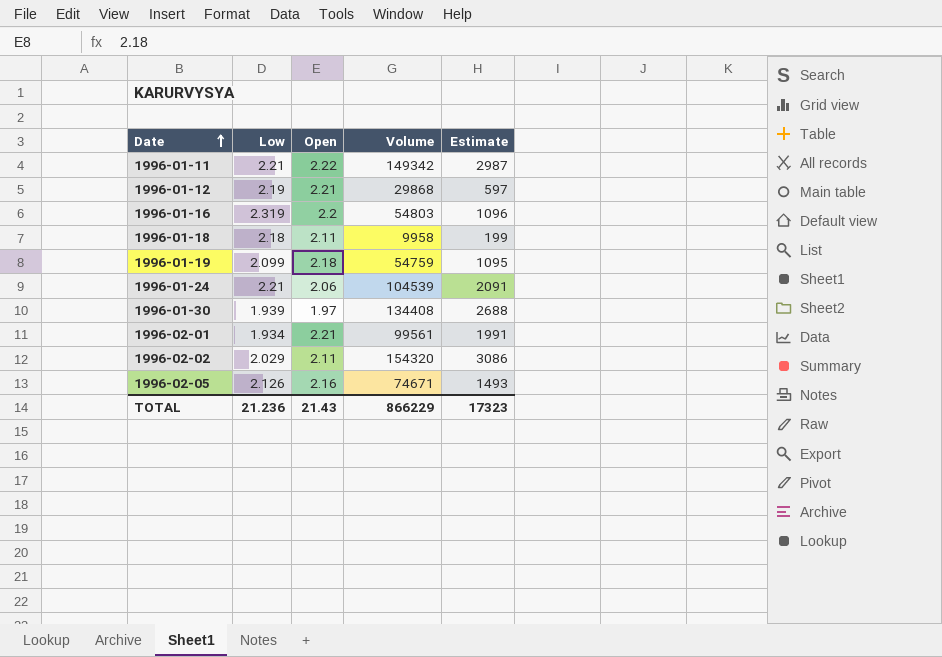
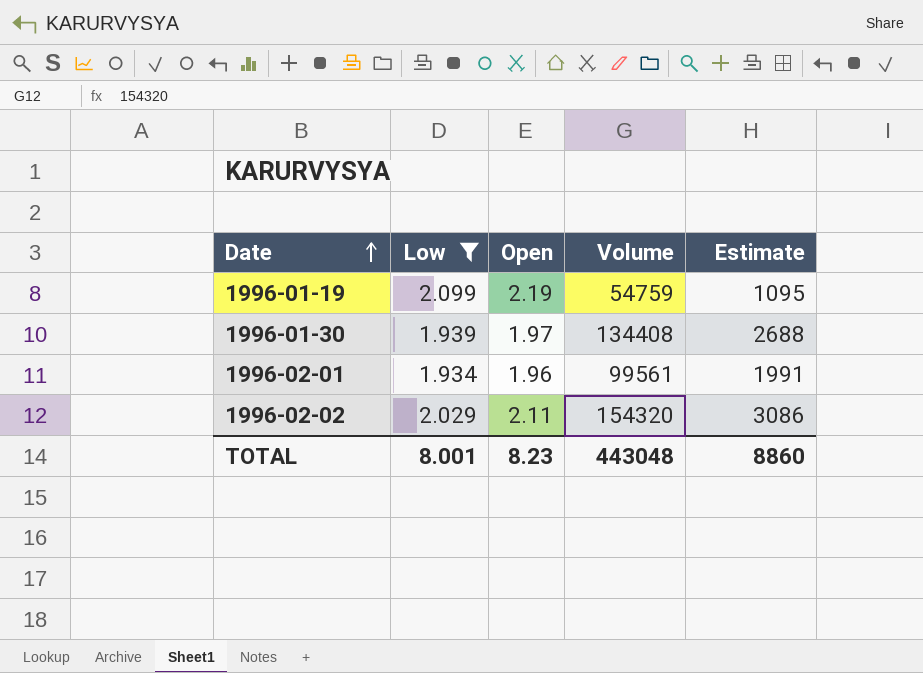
filter: none -> Low <= 2.099
1996-01-19 | Open: 2.18 -> 2.19
1996-02-01 | Open: 2.21 -> 1.96
TOTAL | Low: 21.236 -> 8.001
TOTAL | Open: 21.43 -> 8.23
TOTAL | Volume: 866229 -> 443048
TOTAL | Estimate: 17323 -> 8860

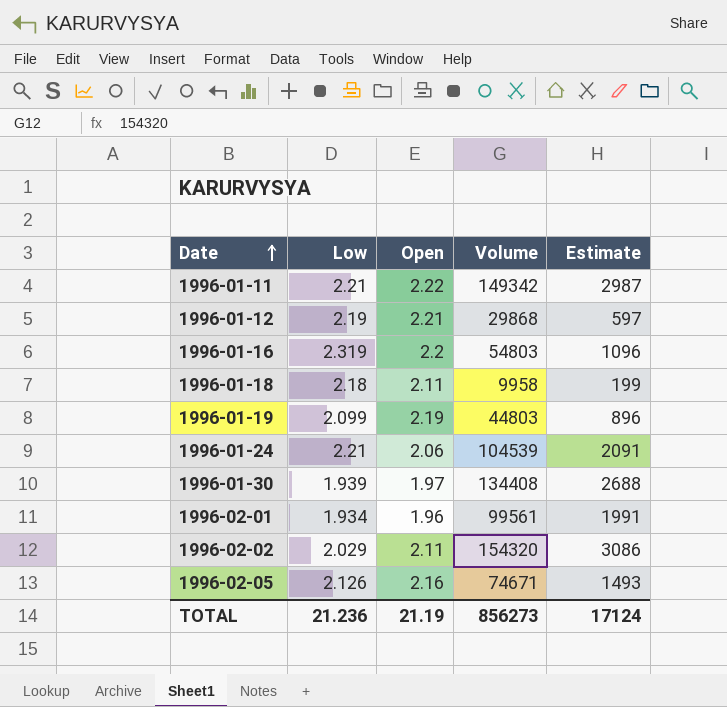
filter: Low <= 2.099 -> none
1996-01-19 | Volume: 54759 -> 44803
1996-01-19 | Estimate: 1095 -> 896
TOTAL | Low: 8.001 -> 21.236
TOTAL | Open: 8.23 -> 21.19
TOTAL | Volume: 443048 -> 856273
TOTAL | Estimate: 8860 -> 17124

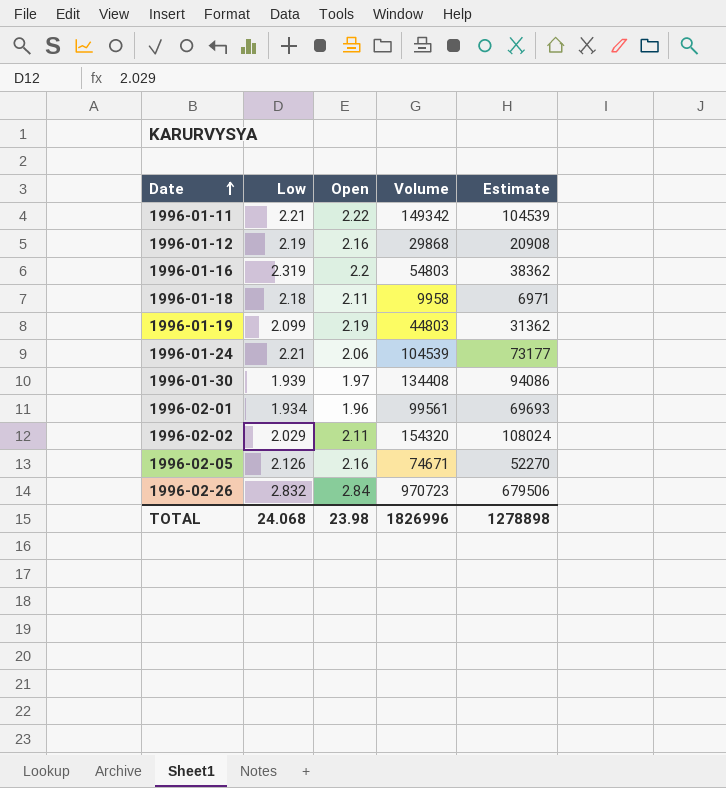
column Estimate | formula: [Volume] * 0.02 -> [Volume] * 0.7
1996-01-12 | Open: 2.21 -> 2.16
row 1996-02-26: none -> 2.832 | 2.84 | 970723 | 679506
TOTAL | Low: 21.236 -> 24.068
TOTAL | Open: 21.19 -> 23.98
TOTAL | Volume: 856273 -> 1826996
TOTAL | Estimate: 17124 -> 1278898

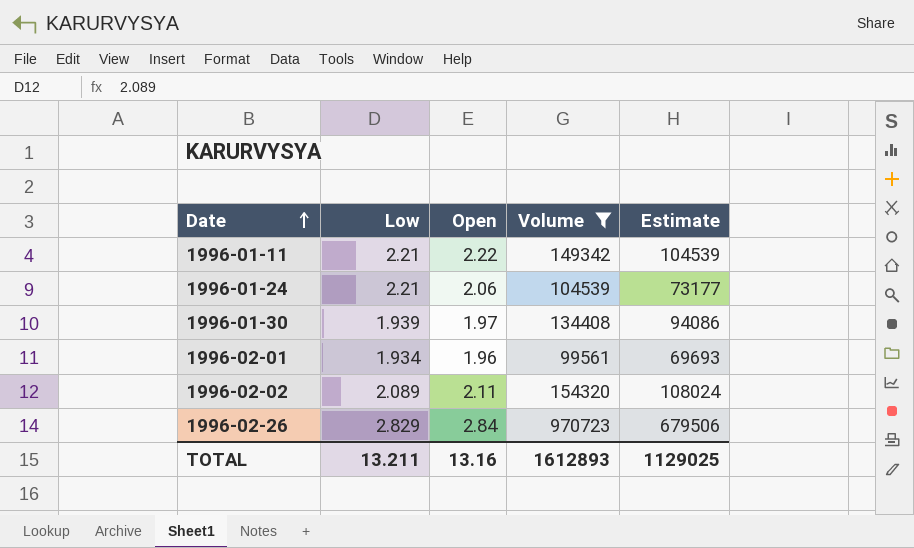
filter: none -> Volume >= 99561
1996-02-02 | Low: 2.029 -> 2.089
1996-02-26 | Low: 2.832 -> 2.829
TOTAL | Low: 24.068 -> 13.211
TOTAL | Open: 23.98 -> 13.16
TOTAL | Volume: 1826996 -> 1612893
TOTAL | Estimate: 1278898 -> 1129025

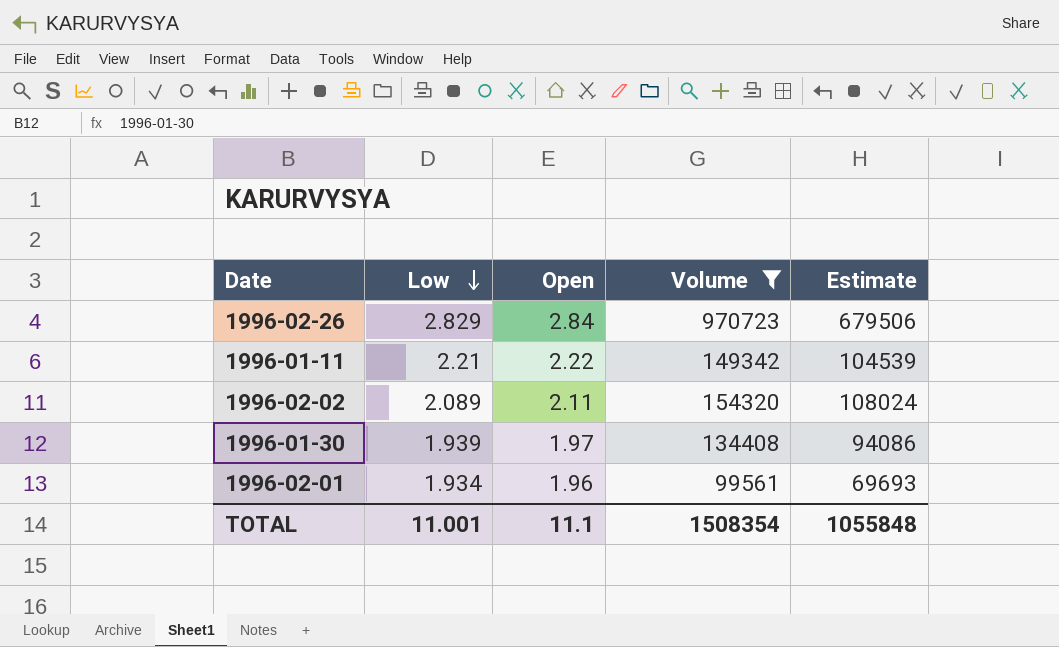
row order: Date ascending -> Low descending
row 1996-01-24: 2.21 | 2.06 | 104539 | 73177 -> none
TOTAL | Low: 13.211 -> 11.001
TOTAL | Open: 13.16 -> 11.1
TOTAL | Volume: 1612893 -> 1508354
TOTAL | Estimate: 1129025 -> 1055848

